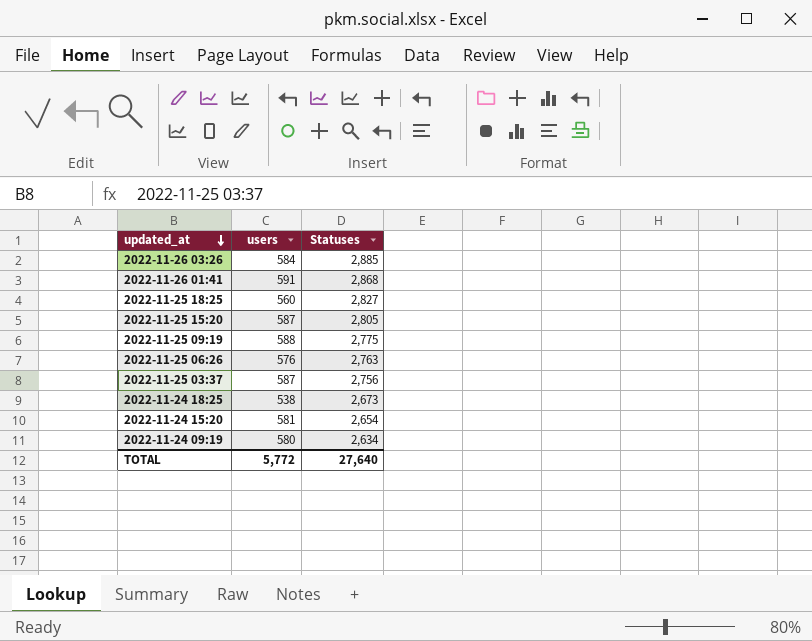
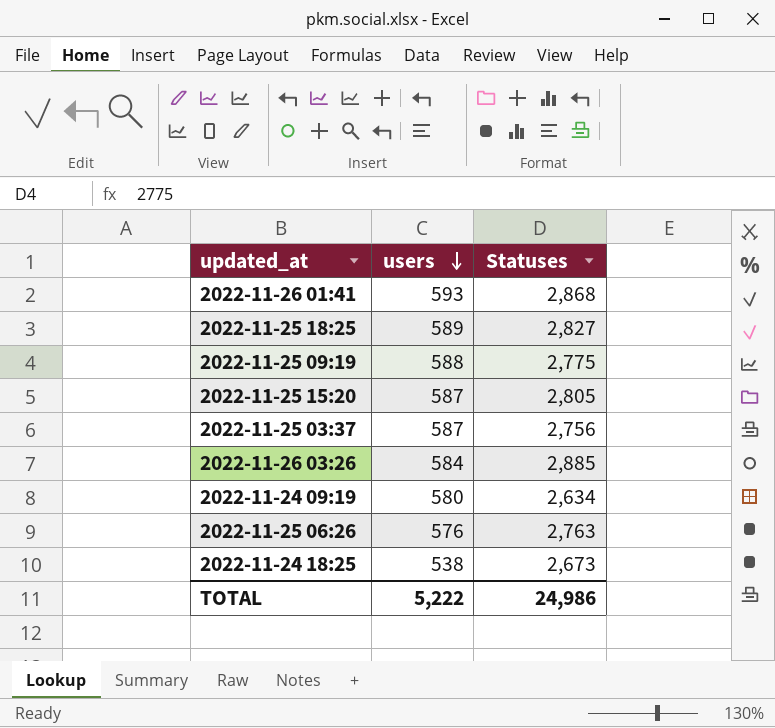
row order: updated_at descending -> users descending
row 2022-11-24 15:20: 581 | 2,654 -> none
2022-11-26 01:41 | users: 591 -> 593
2022-11-25 18:25 | users: 560 -> 589
TOTAL | users: 5,772 -> 5,222
TOTAL | Statuses: 27,640 -> 24,986

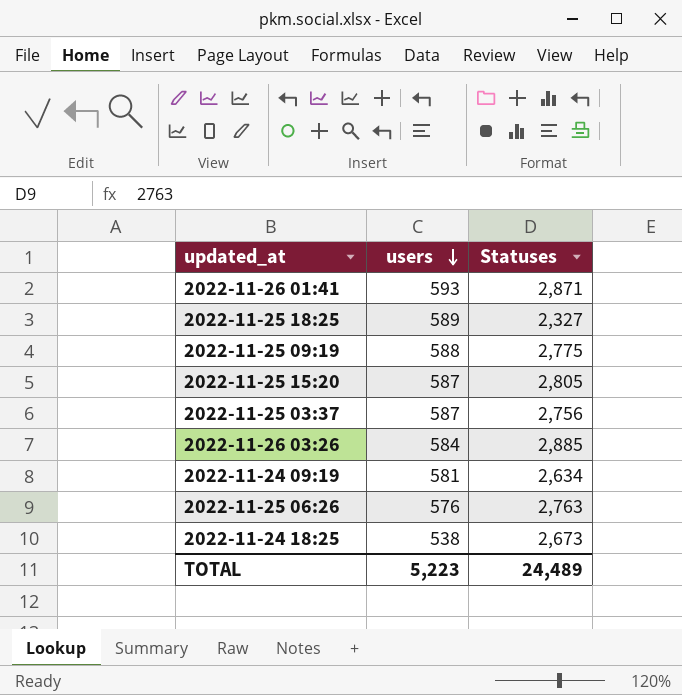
2022-11-26 01:41 | Statuses: 2,868 -> 2,871
2022-11-25 18:25 | Statuses: 2,827 -> 2,327
2022-11-24 09:19 | users: 580 -> 581
TOTAL | users: 5,222 -> 5,223
TOTAL | Statuses: 24,986 -> 24,489

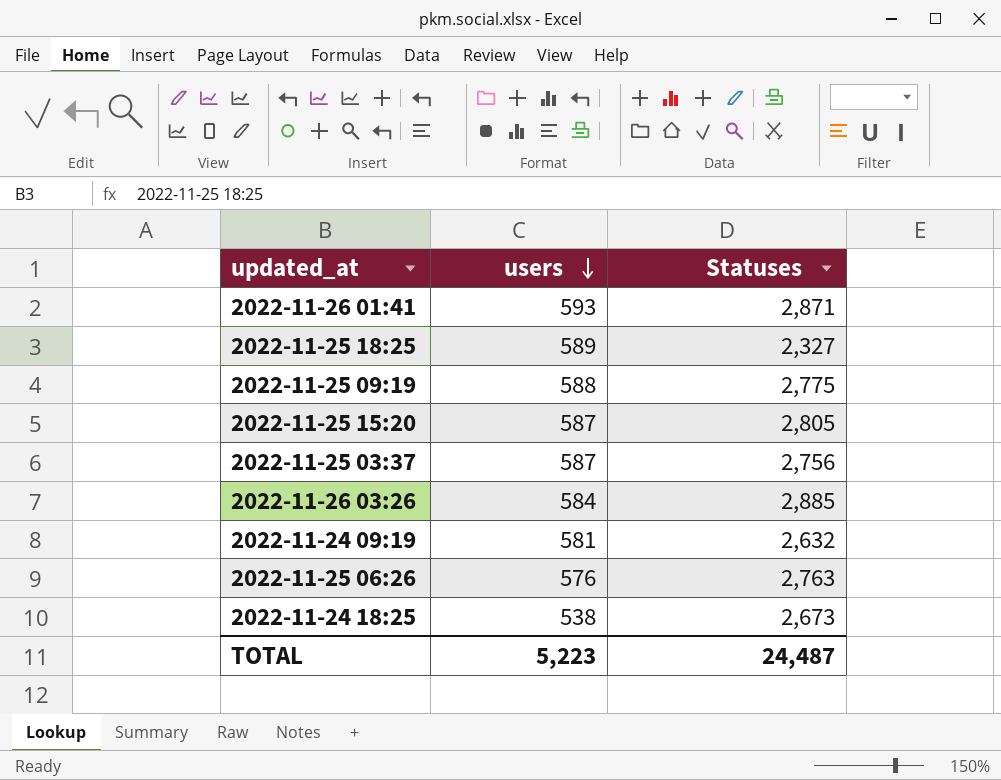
2022-11-24 09:19 | Statuses: 2,634 -> 2,632
TOTAL | Statuses: 24,489 -> 24,487

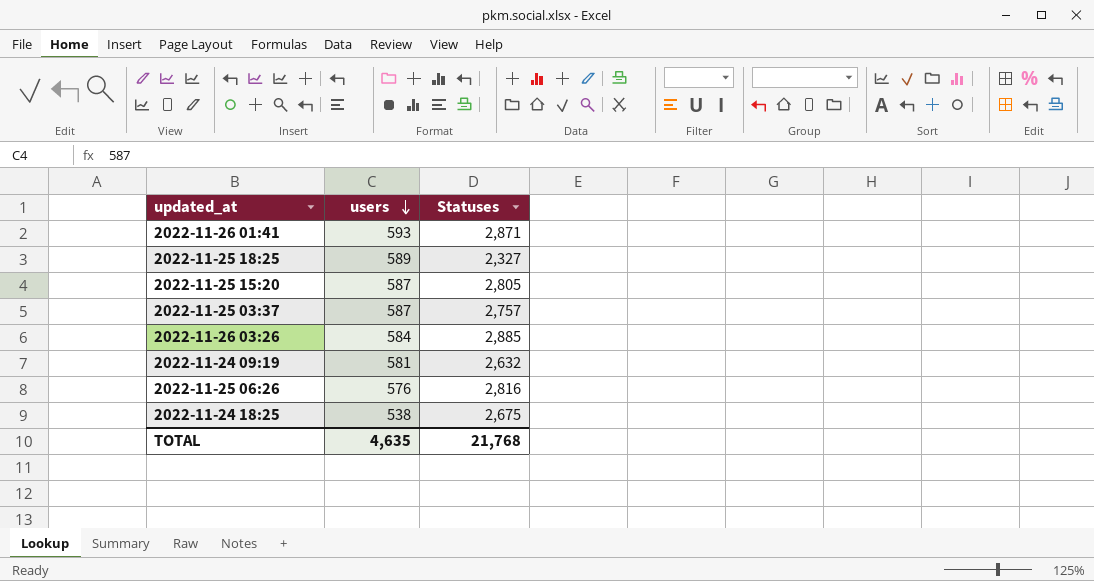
row 2022-11-25 09:19: 588 | 2,775 -> none
2022-11-25 03:37 | Statuses: 2,756 -> 2,757
2022-11-25 06:26 | Statuses: 2,763 -> 2,816
2022-11-24 18:25 | Statuses: 2,673 -> 2,675
TOTAL | users: 5,223 -> 4,635
TOTAL | Statuses: 24,487 -> 21,768

